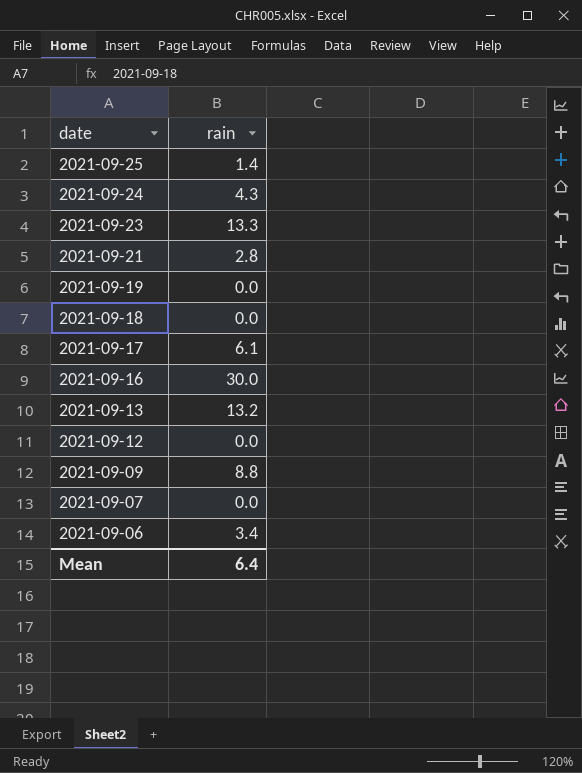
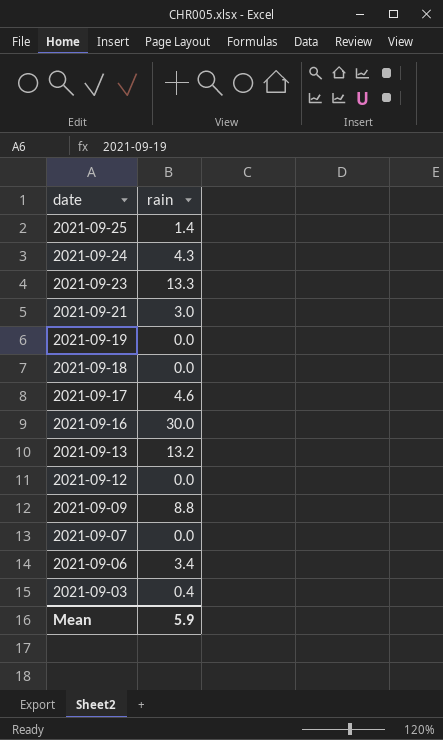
2021-09-21 | rain: 2.8 -> 3.0
2021-09-17 | rain: 6.1 -> 4.6
row 2021-09-03: none -> 0.4
Mean | rain: 6.4 -> 5.9

